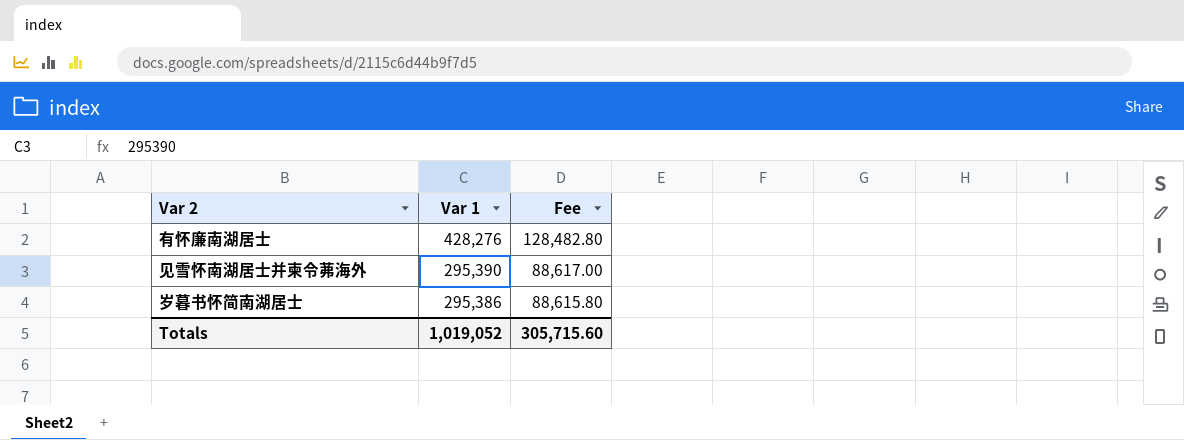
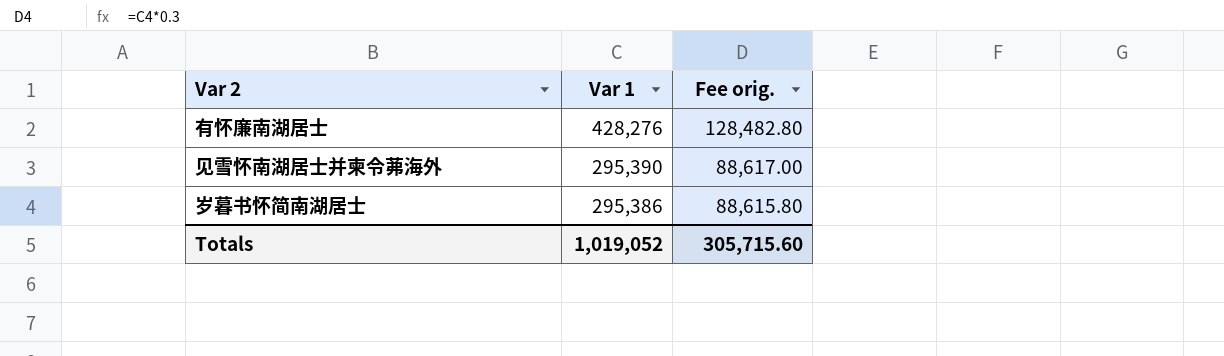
column name: Fee -> Fee orig.

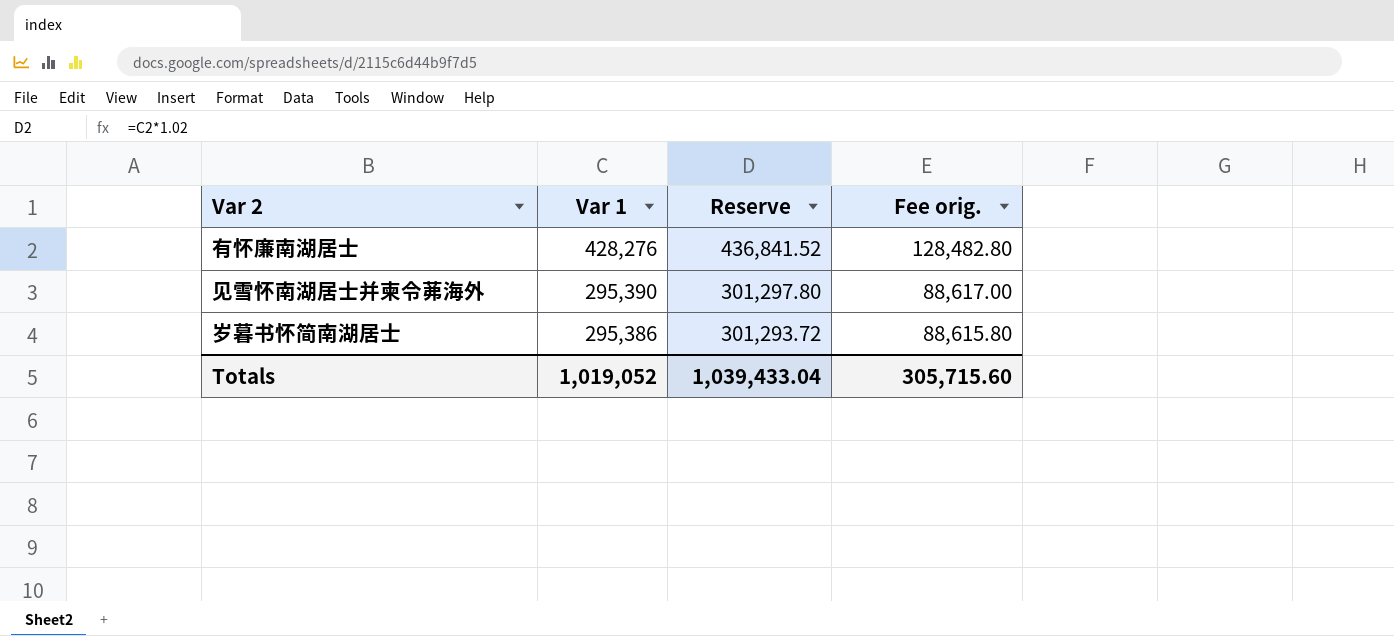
column Reserve | formula: none -> [Var 1] * 1.02

